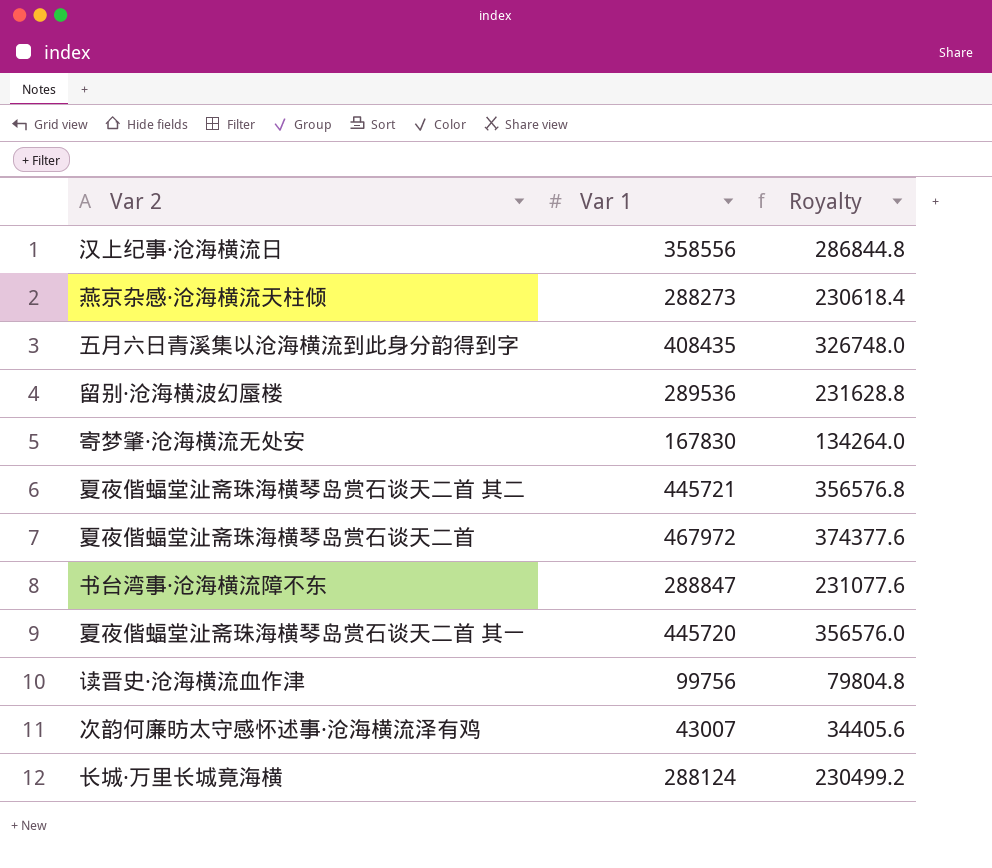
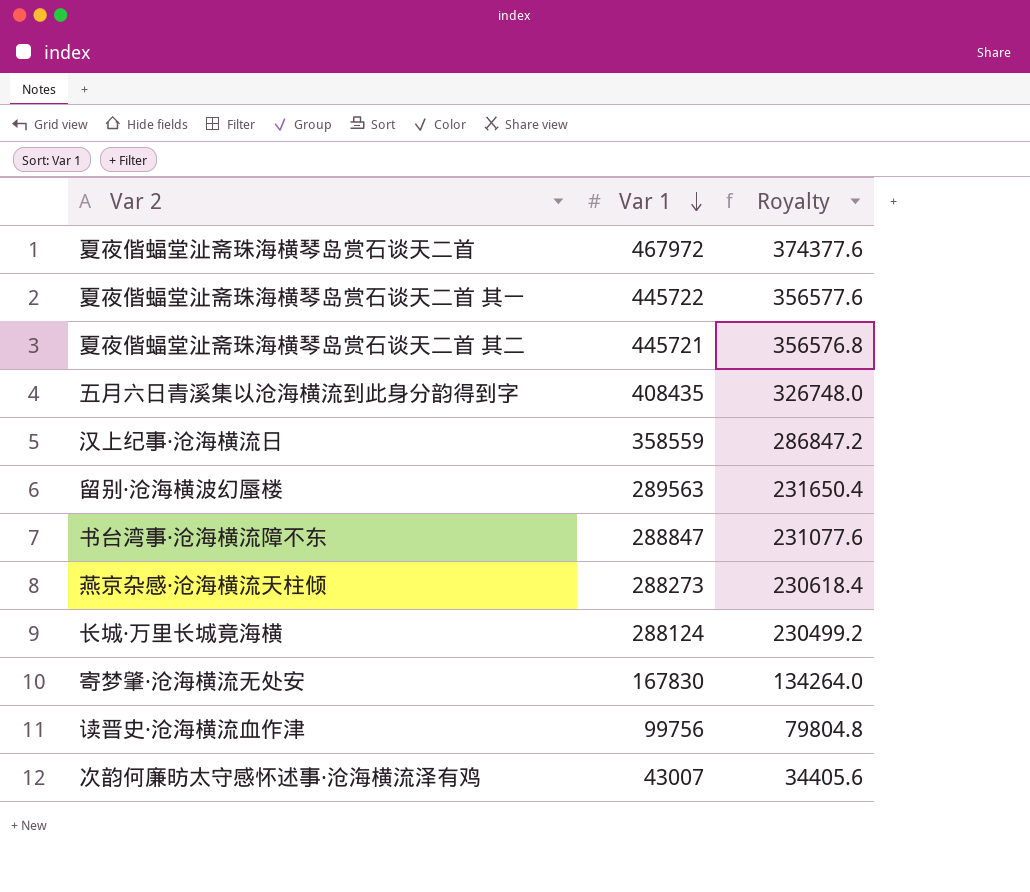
row order: none -> Var 1 descending
夏夜偕蝠堂沚斋珠海横琴岛赏石谈天二首 其一 | Var 1: 445720 -> 445722
夏夜偕蝠堂沚斋珠海横琴岛赏石谈天二首 其一 | Royalty: 356576.0 -> 356577.6
汉上纪事·沧海横流日 | Var 1: 358556 -> 358559
汉上纪事·沧海横流日 | Royalty: 286844.8 -> 286847.2
留别·沧海横波幻蜃楼 | Var 1: 289536 -> 289563
留别·沧海横波幻蜃楼 | Royalty: 231628.8 -> 231650.4

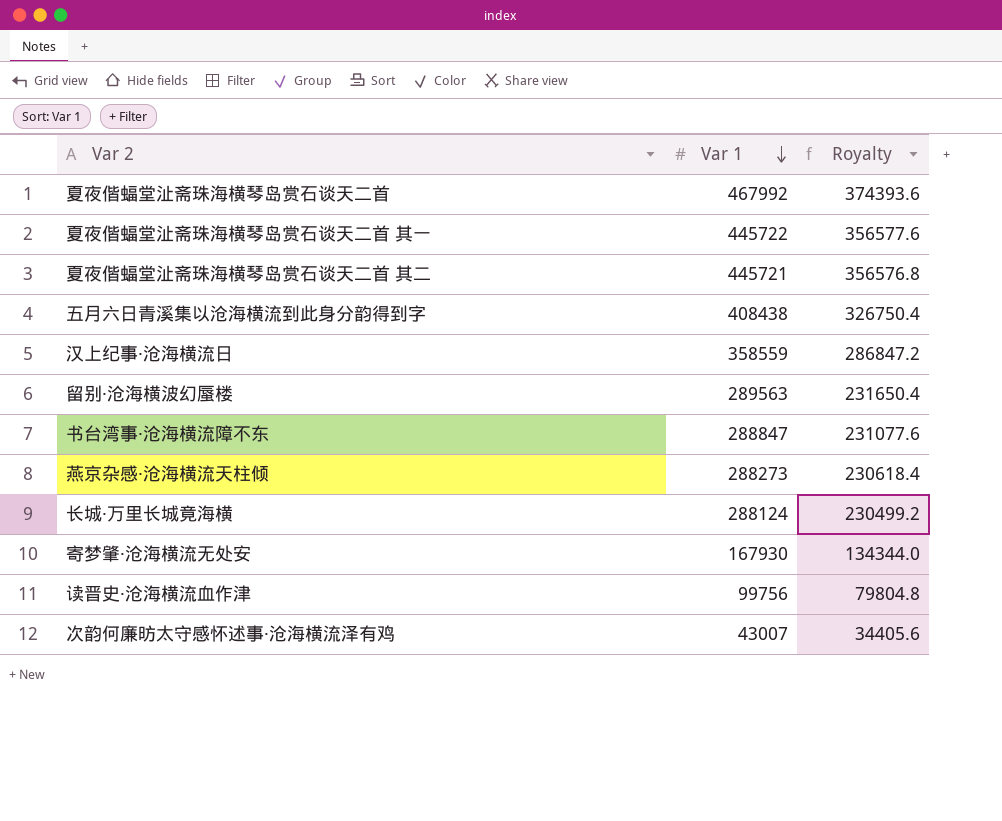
夏夜偕蝠堂沚斋珠海横琴岛赏石谈天二首 | Var 1: 467972 -> 467992
夏夜偕蝠堂沚斋珠海横琴岛赏石谈天二首 | Royalty: 374377.6 -> 374393.6
五月六日青溪集以沧海横流到此身分韵得到字 | Var 1: 408435 -> 408438
五月六日青溪集以沧海横流到此身分韵得到字 | Royalty: 326748.0 -> 326750.4
寄梦肇·沧海横流无处安 | Var 1: 167830 -> 167930
寄梦肇·沧海横流无处安 | Royalty: 134264.0 -> 134344.0

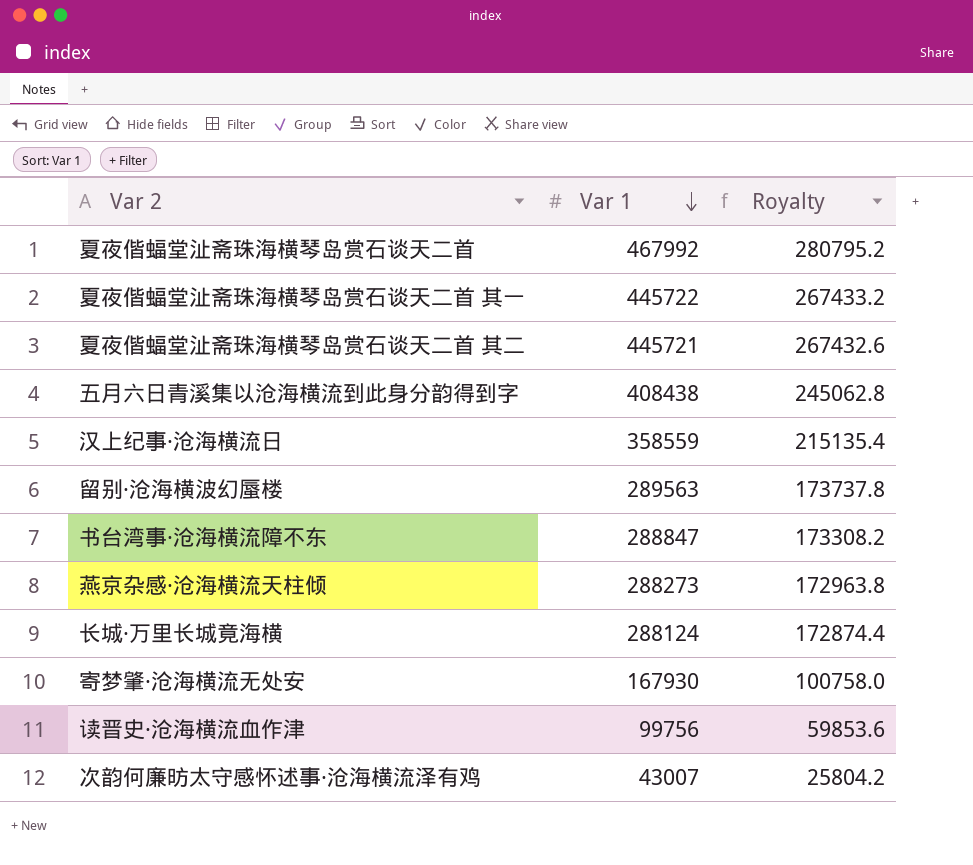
column Royalty | formula: [Var 1] * 0.8 -> [Var 1] * 0.6

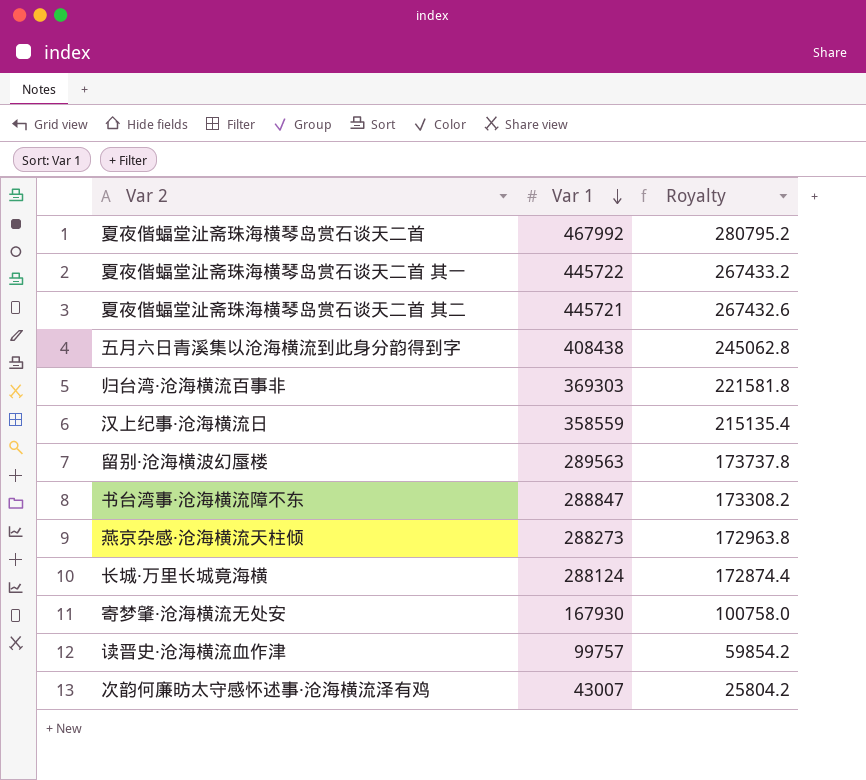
row 归台湾·沧海横流百事非: none -> 369303 | 221581.8
读晋史·沧海横流血作津 | Var 1: 99756 -> 99757
读晋史·沧海横流血作津 | Royalty: 59853.6 -> 59854.2

